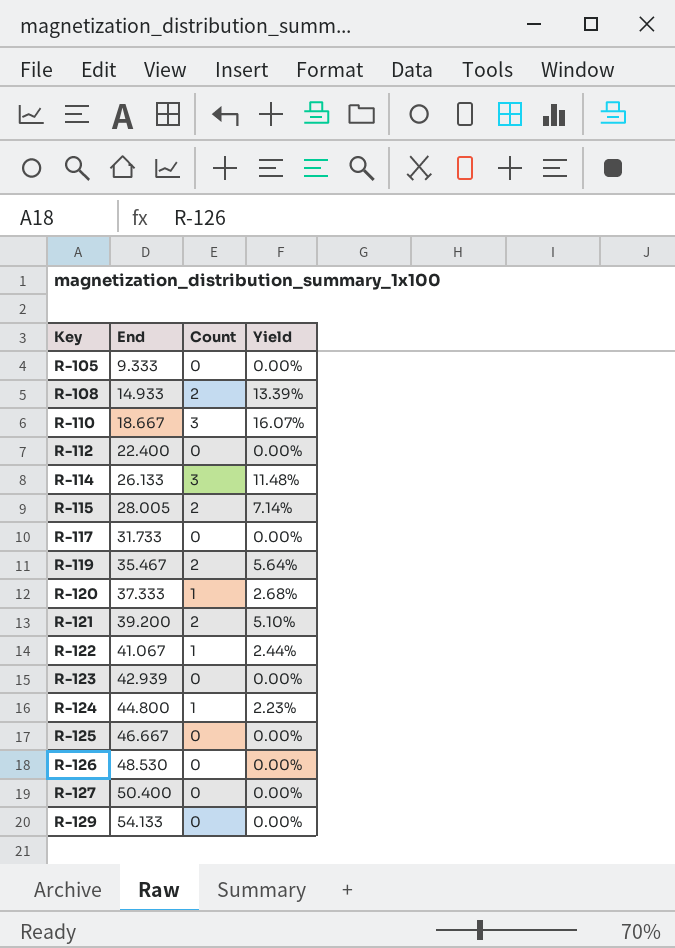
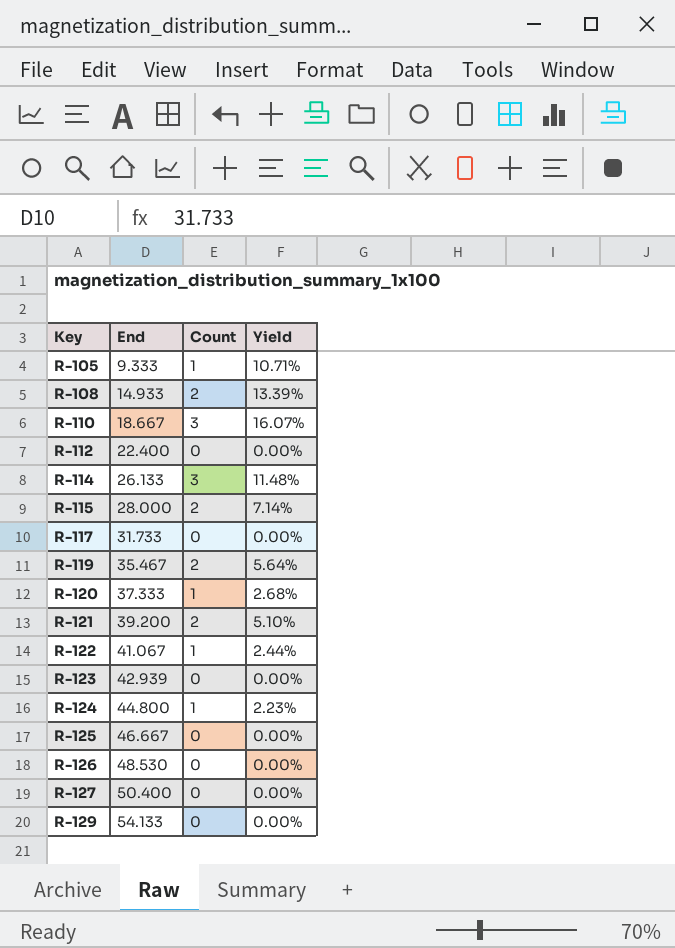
R-105 | Count: 0 -> 1
R-105 | Yield: 0.00% -> 10.71%
R-115 | End: 28.005 -> 28.000

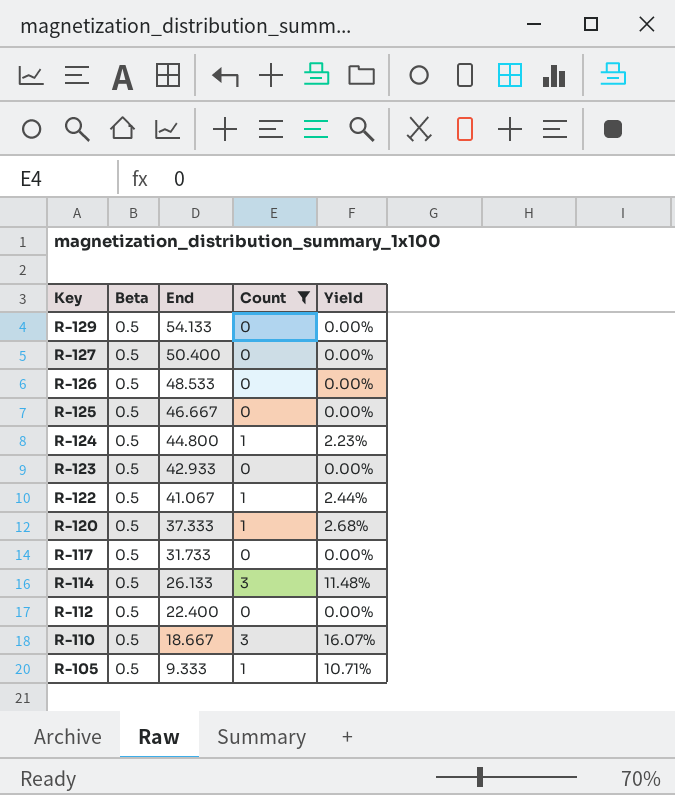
filter: none -> Count != 2
row order: Key ascending -> Key descending
column Beta | position: none -> 2
R-126 | End: 48.530 -> 48.533
R-123 | End: 42.939 -> 42.933

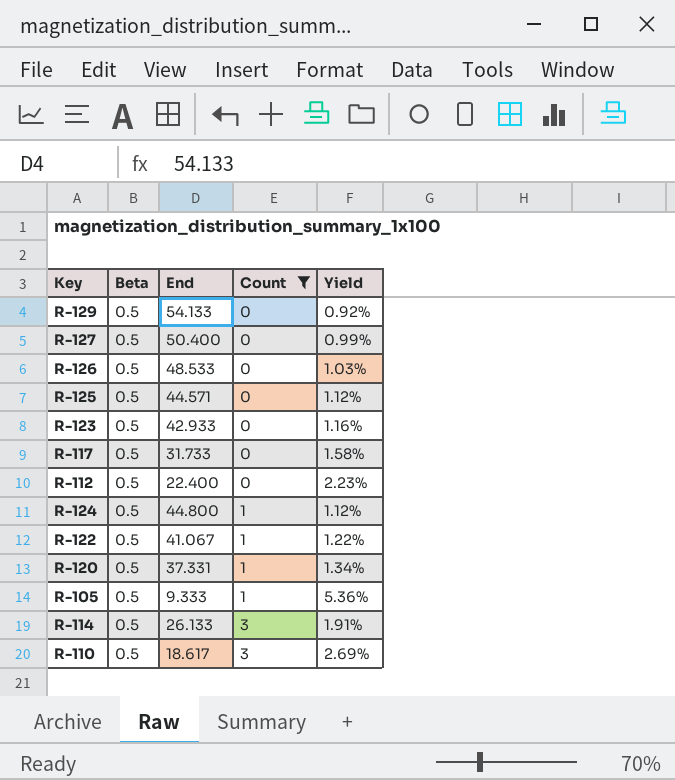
row order: Key descending -> Count ascending
column Yield | formula: [Count] / [End] -> [Beta] / [End]
R-125 | End: 46.667 -> 44.571
R-120 | End: 37.333 -> 37.331
R-110 | End: 18.667 -> 18.617

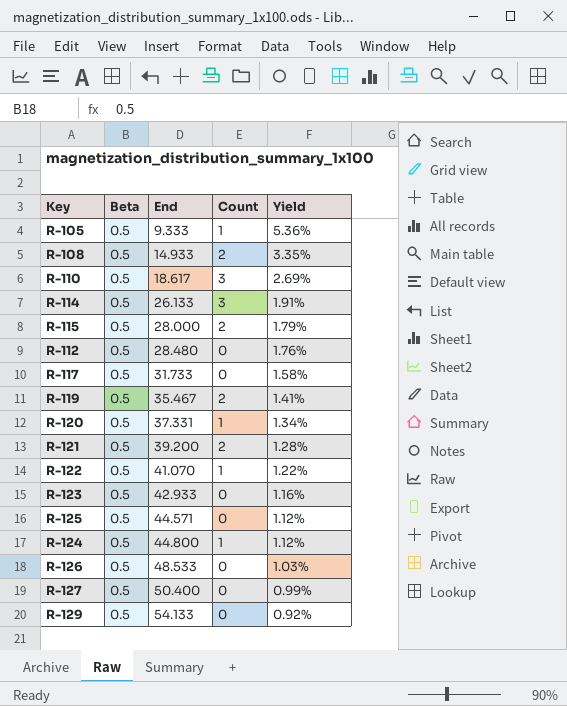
filter: Count != 2 -> none
row order: Count ascending -> End ascending
R-112 | End: 22.400 -> 28.480
R-112 | Yield: 2.23% -> 1.76%
R-122 | End: 41.067 -> 41.070

